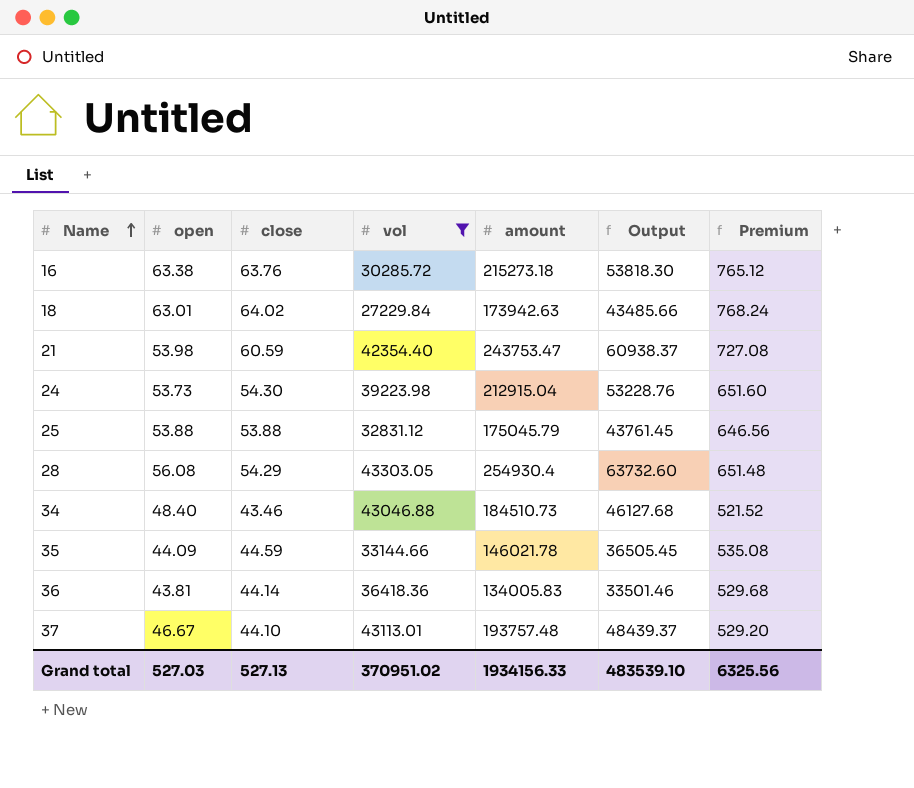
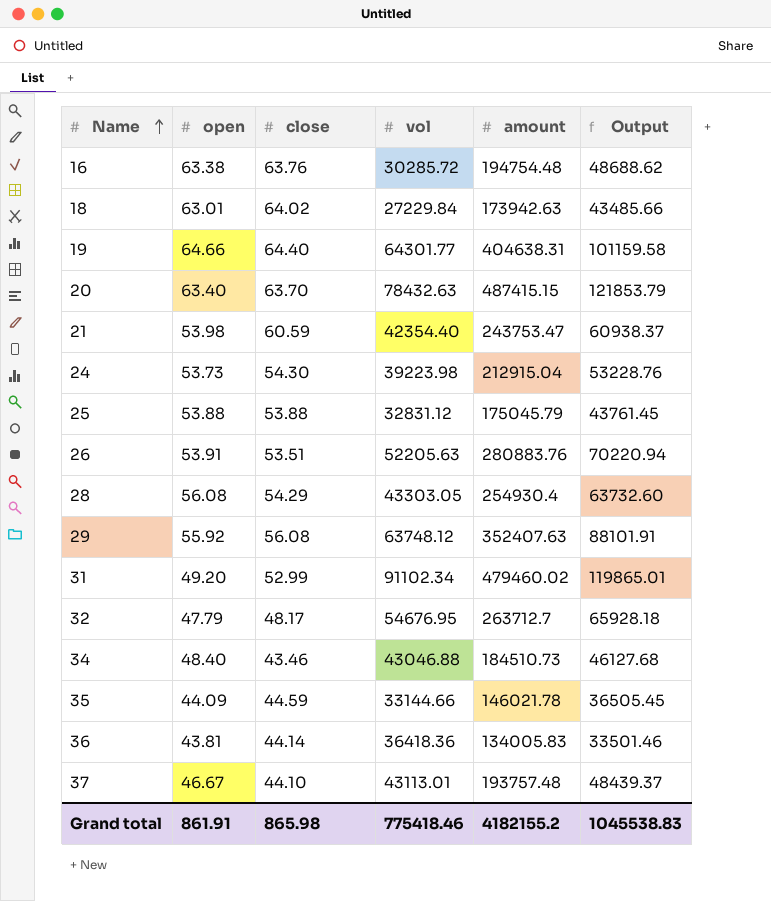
filter: vol <= 43303.05 -> none
column Premium | formula: [close] * 12 -> none
16 | amount: 215273.18 -> 194754.48
16 | Output: 53818.30 -> 48688.62
Grand total | open: 527.03 -> 861.91
Grand total | close: 527.13 -> 865.98
Grand total | vol: 370951.02 -> 775418.46
Grand total | amount: 1934156.33 -> 4182155.2
Grand total | Output: 483539.10 -> 1045538.83

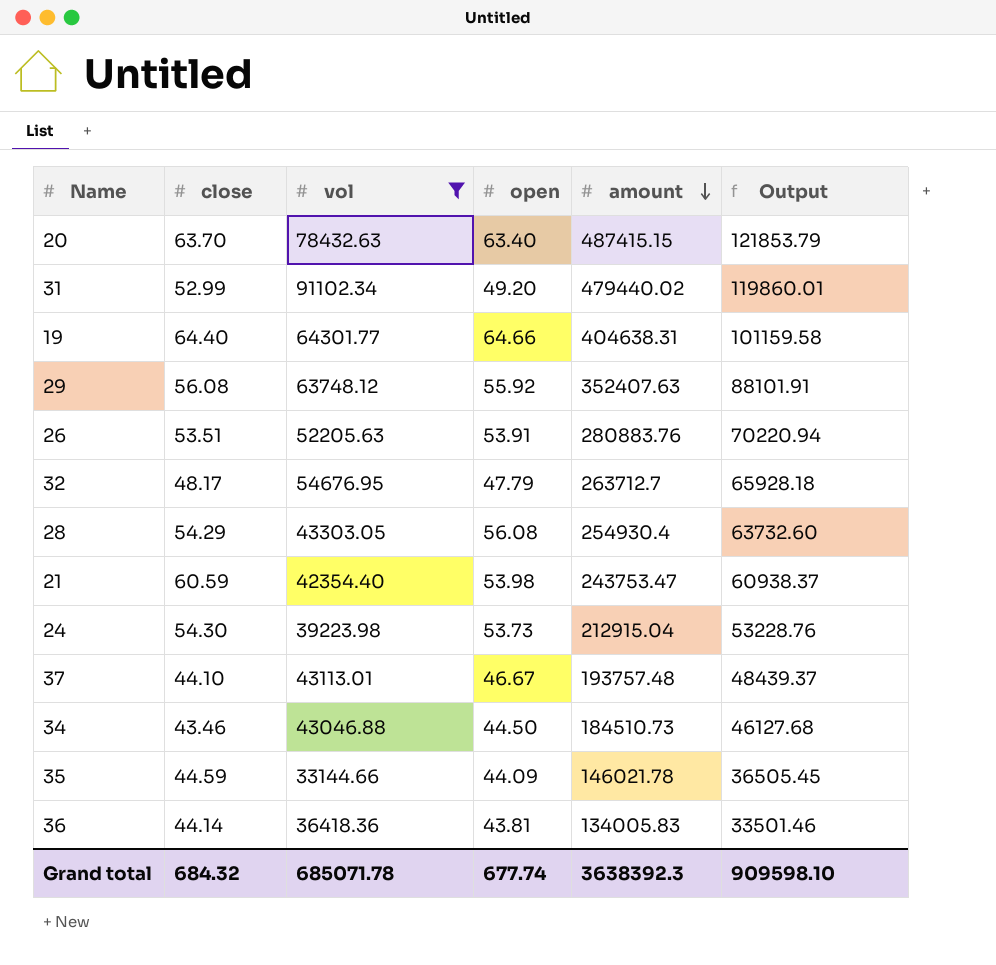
filter: none -> vol >= 33144.66
row order: Name ascending -> amount descending
column open | position: 2 -> 4
31 | amount: 479460.02 -> 479440.02
31 | Output: 119865.01 -> 119860.01
34 | open: 48.40 -> 44.50
Grand total | close: 865.98 -> 684.32
Grand total | vol: 775418.46 -> 685071.78
Grand total | open: 861.91 -> 677.74
Grand total | amount: 4182155.2 -> 3638392.3
Grand total | Output: 1045538.83 -> 909598.10

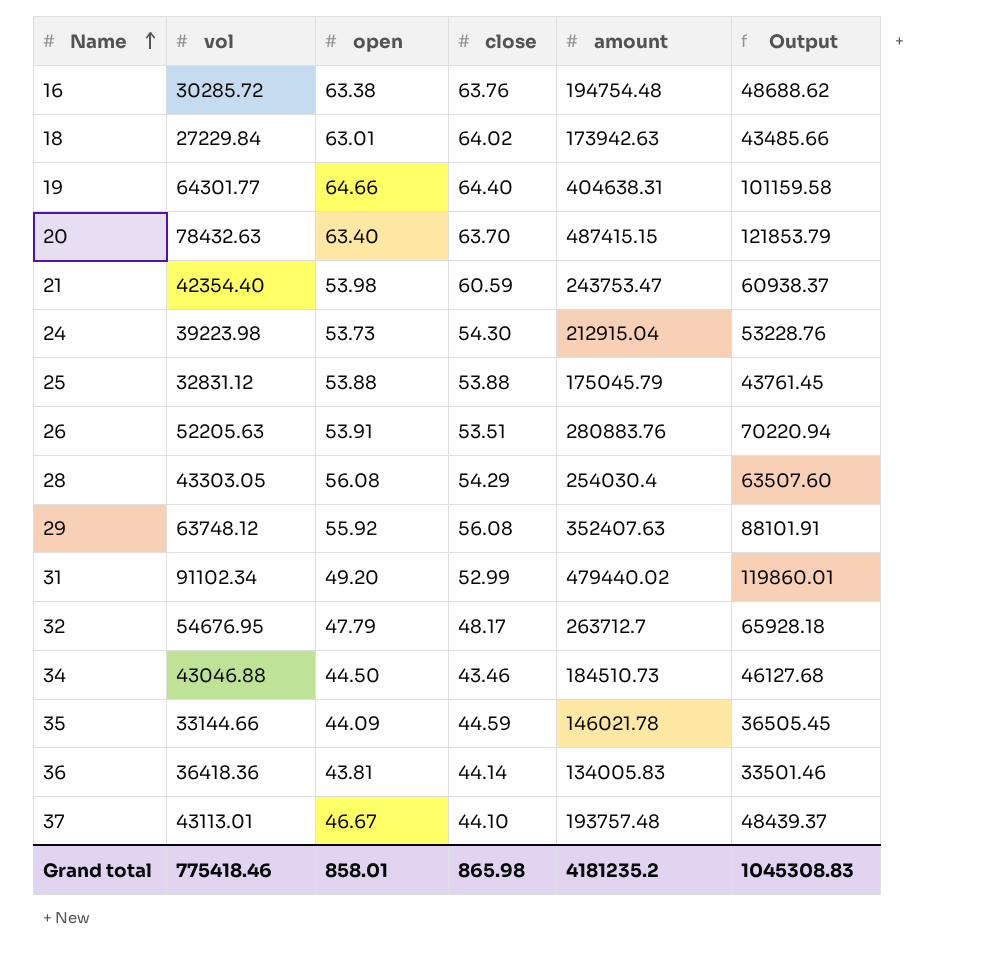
filter: vol >= 33144.66 -> none
row order: amount descending -> Name ascending
column close | position: 2 -> 4
28 | amount: 254930.4 -> 254030.4
28 | Output: 63732.60 -> 63507.60
Grand total | vol: 685071.78 -> 775418.46
Grand total | open: 677.74 -> 858.01
Grand total | close: 684.32 -> 865.98
Grand total | amount: 3638392.3 -> 4181235.2
Grand total | Output: 909598.10 -> 1045308.83

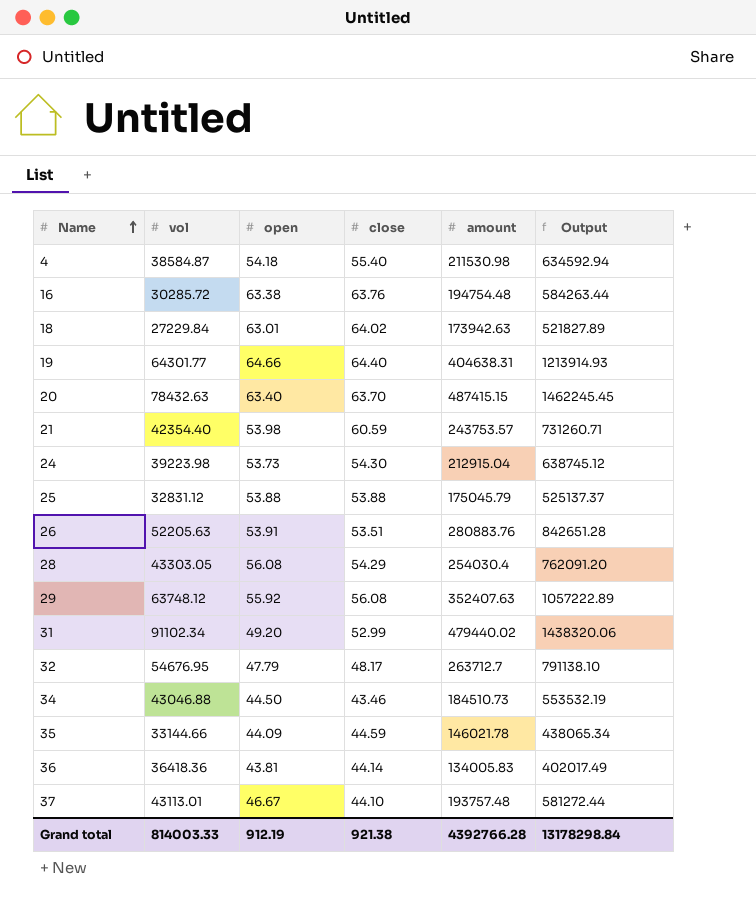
column Output | formula: [amount] * 0.25 -> [amount] * 3
row 4: none -> 38584.87 | 54.18 | 55.40 | 211530.98 | 634592.94
21 | amount: 243753.47 -> 243753.57
Grand total | vol: 775418.46 -> 814003.33
Grand total | open: 858.01 -> 912.19
Grand total | close: 865.98 -> 921.38
Grand total | amount: 4181235.2 -> 4392766.28
Grand total | Output: 1045308.83 -> 13178298.84

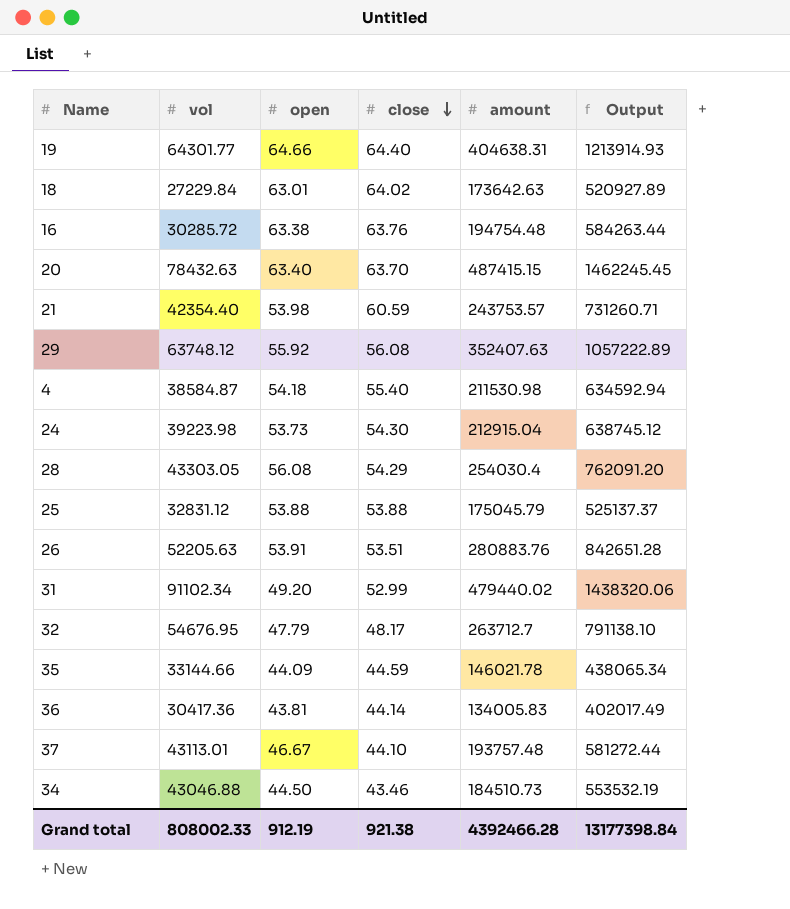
row order: Name ascending -> close descending
18 | amount: 173942.63 -> 173642.63
18 | Output: 521827.89 -> 520927.89
36 | vol: 36418.36 -> 30417.36
Grand total | vol: 814003.33 -> 808002.33
Grand total | amount: 4392766.28 -> 4392466.28
Grand total | Output: 13178298.84 -> 13177398.84

